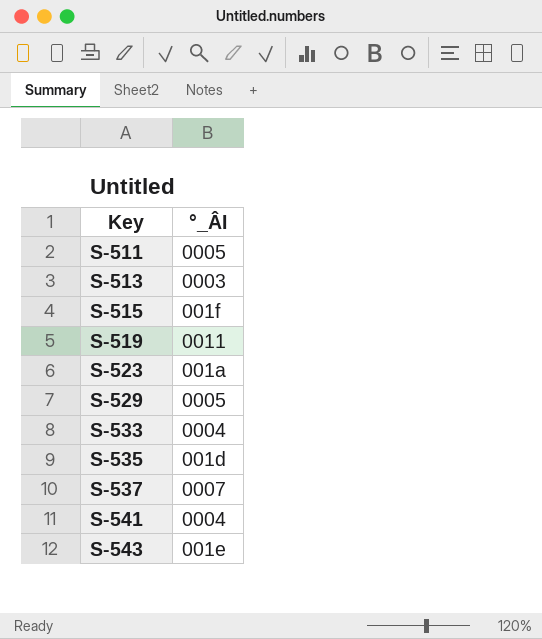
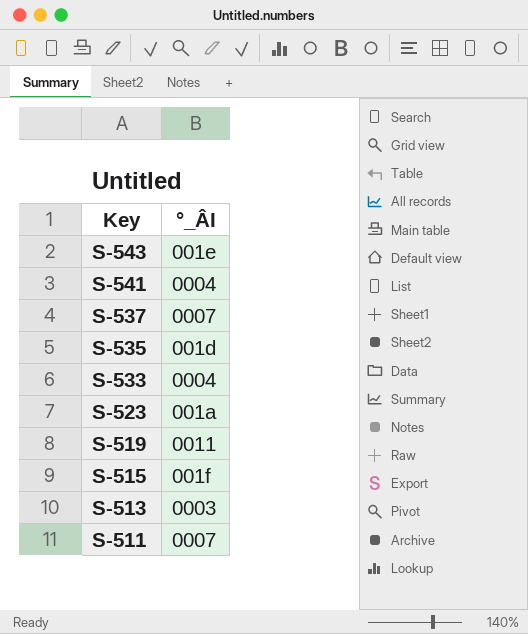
row order: Key ascending -> Key descending
row S-529: 0005 -> none
S-511 | °_ÂI: 0005 -> 0007

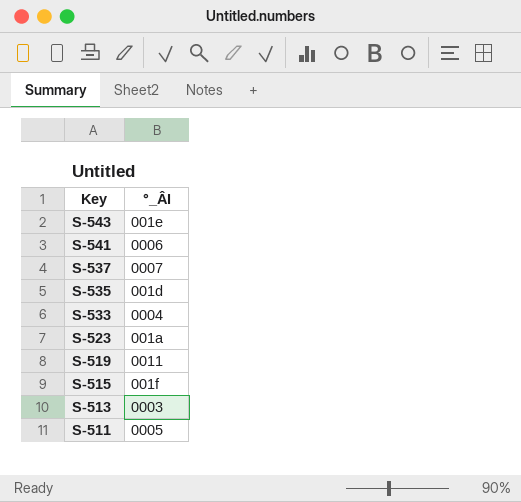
S-541 | °_ÂI: 0004 -> 0006
S-511 | °_ÂI: 0007 -> 0005

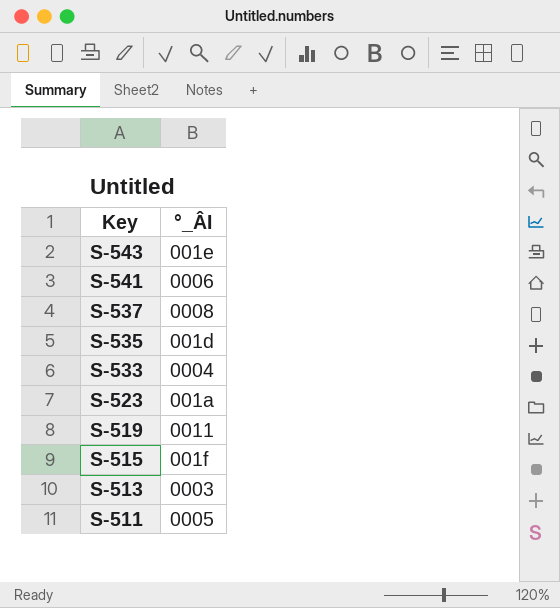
S-537 | °_ÂI: 0007 -> 0008

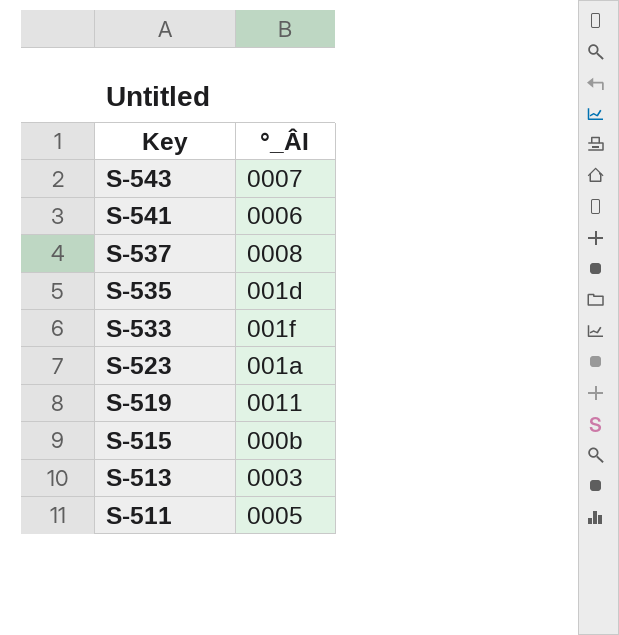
S-543 | °_ÂI: 001e -> 0007
S-533 | °_ÂI: 0004 -> 001f
S-515 | °_ÂI: 001f -> 000b

